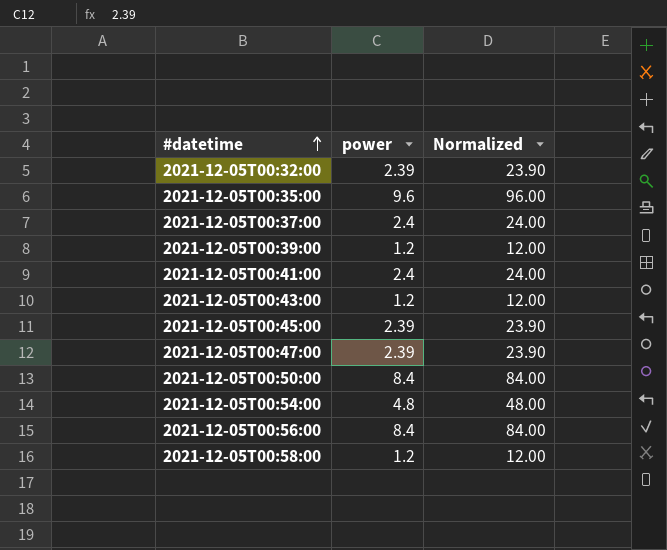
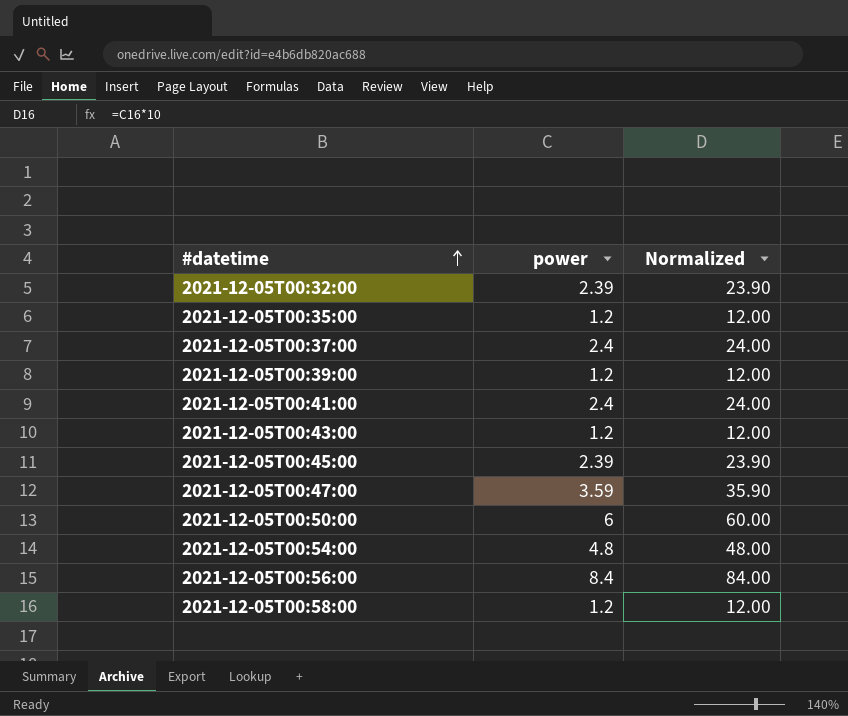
2021-12-05T00:35:00 | power: 9.6 -> 1.2
2021-12-05T00:35:00 | Normalized: 96.00 -> 12.00
2021-12-05T00:47:00 | power: 2.39 -> 3.59
2021-12-05T00:47:00 | Normalized: 23.90 -> 35.90
2021-12-05T00:50:00 | power: 8.4 -> 6
2021-12-05T00:50:00 | Normalized: 84.00 -> 60.00

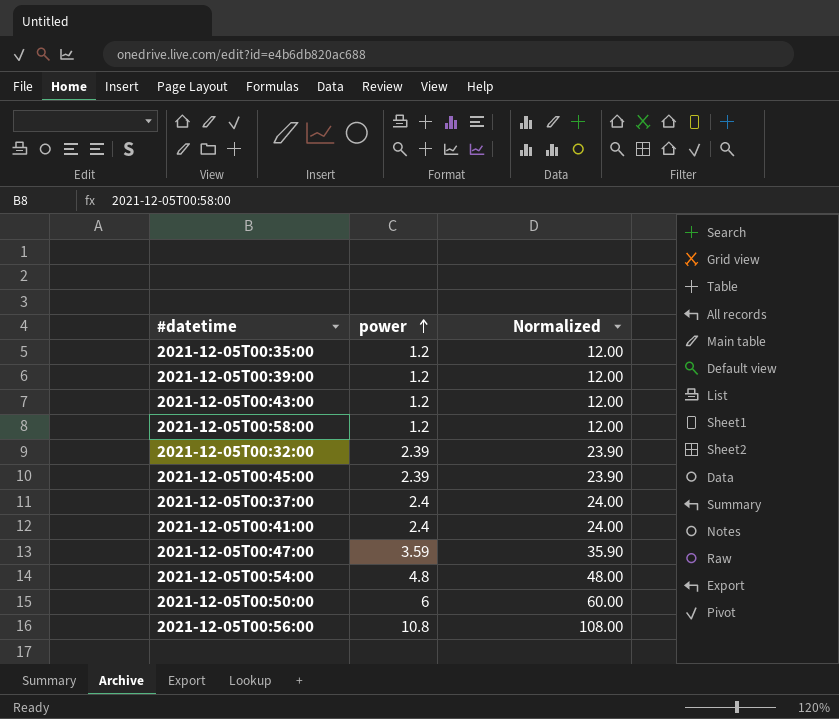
row order: #datetime ascending -> power ascending
2021-12-05T00:56:00 | power: 8.4 -> 10.8
2021-12-05T00:56:00 | Normalized: 84.00 -> 108.00

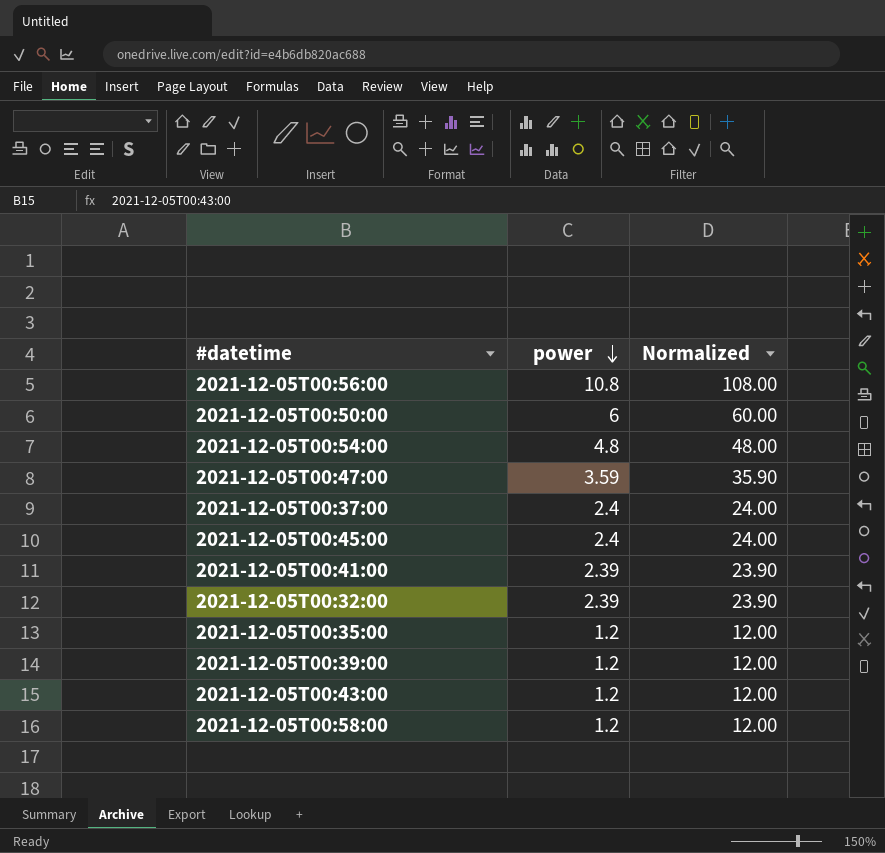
row order: power ascending -> power descending
2021-12-05T00:45:00 | power: 2.39 -> 2.4
2021-12-05T00:45:00 | Normalized: 23.90 -> 24.00
2021-12-05T00:41:00 | power: 2.4 -> 2.39
2021-12-05T00:41:00 | Normalized: 24.00 -> 23.90

